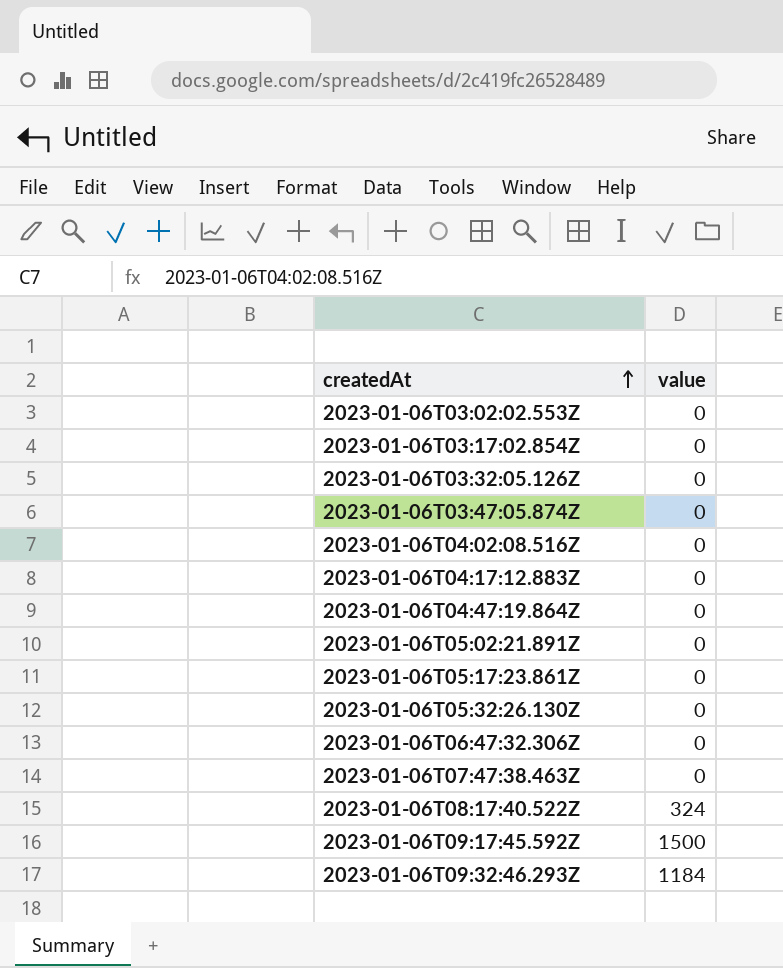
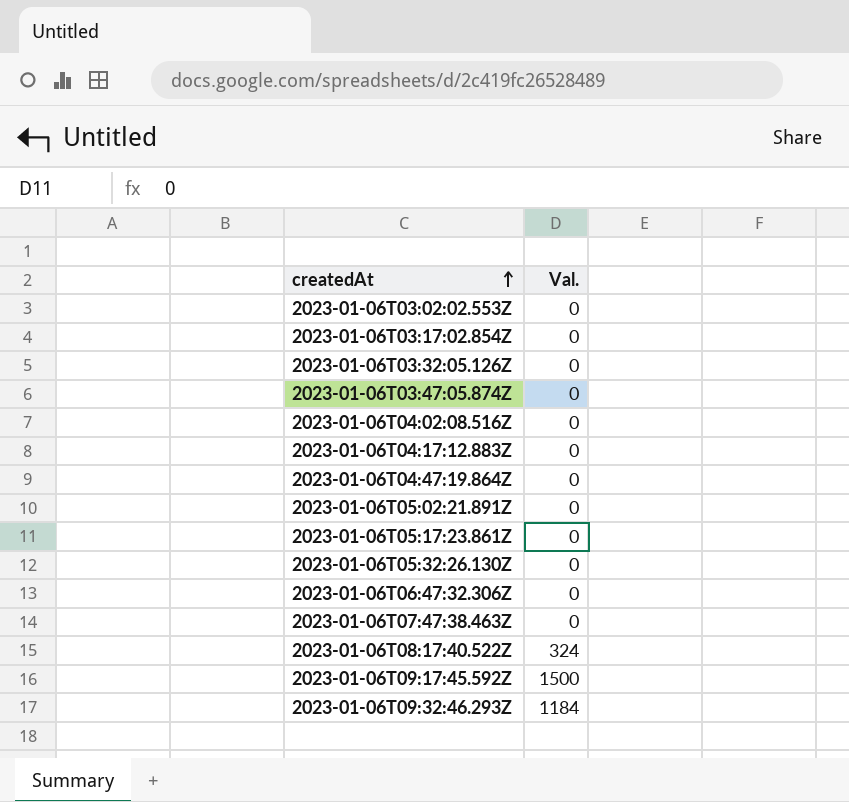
column name: value -> Val.

